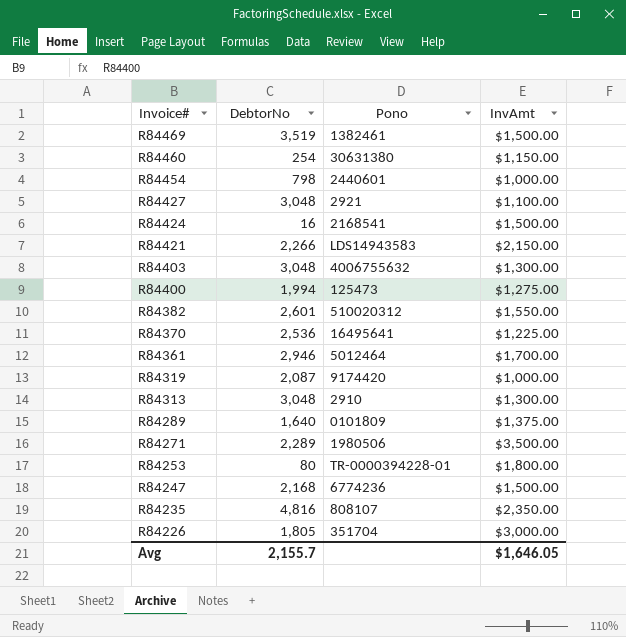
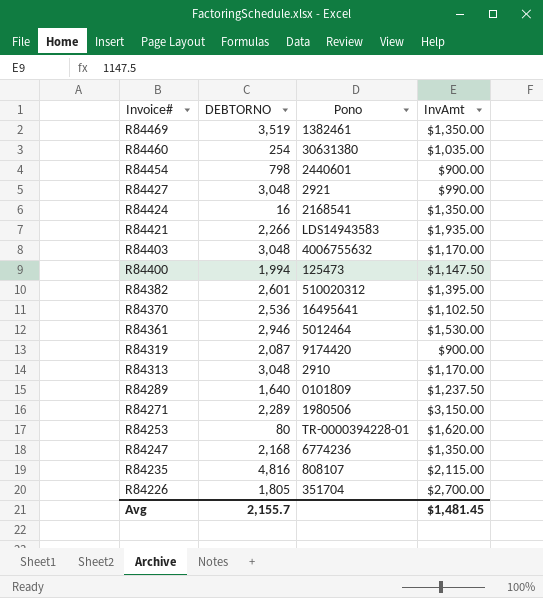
column name: DebtorNo -> DEBTORNO
R84469 | InvAmt: $1,500.00 -> $1,350.00
R84460 | InvAmt: $1,150.00 -> $1,035.00
R84454 | InvAmt: $1,000.00 -> $900.00
R84427 | InvAmt: $1,100.00 -> $990.00
R84424 | InvAmt: $1,500.00 -> $1,350.00
R84421 | InvAmt: $2,150.00 -> $1,935.00
R84403 | InvAmt: $1,300.00 -> $1,170.00
R84400 | InvAmt: $1,275.00 -> $1,147.50
R84382 | InvAmt: $1,550.00 -> $1,395.00
R84370 | InvAmt: $1,225.00 -> $1,102.50
R84361 | InvAmt: $1,700.00 -> $1,530.00
R84319 | InvAmt: $1,000.00 -> $900.00
R84313 | InvAmt: $1,300.00 -> $1,170.00
R84289 | InvAmt: $1,375.00 -> $1,237.50
R84271 | InvAmt: $3,500.00 -> $3,150.00
R84253 | InvAmt: $1,800.00 -> $1,620.00
R84247 | InvAmt: $1,500.00 -> $1,350.00
R84235 | InvAmt: $2,350.00 -> $2,115.00
R84226 | InvAmt: $3,000.00 -> $2,700.00
Avg | InvAmt: $1,646.05 -> $1,481.45

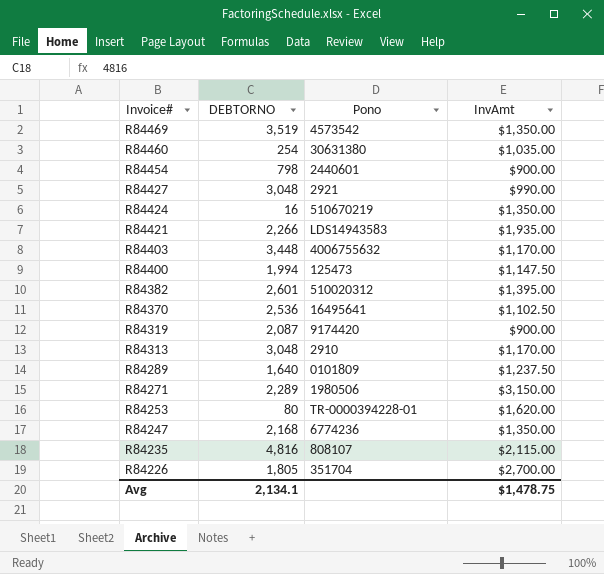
row R84361: 2,946 | 5012464 | $1,530.00 -> none
R84469 | Pono: 1382461 -> 4573542
R84424 | Pono: 2168541 -> 510670219
R84403 | DEBTORNO: 3,048 -> 3,448
Avg | DEBTORNO: 2,155.7 -> 2,134.1
Avg | InvAmt: $1,481.45 -> $1,478.75

